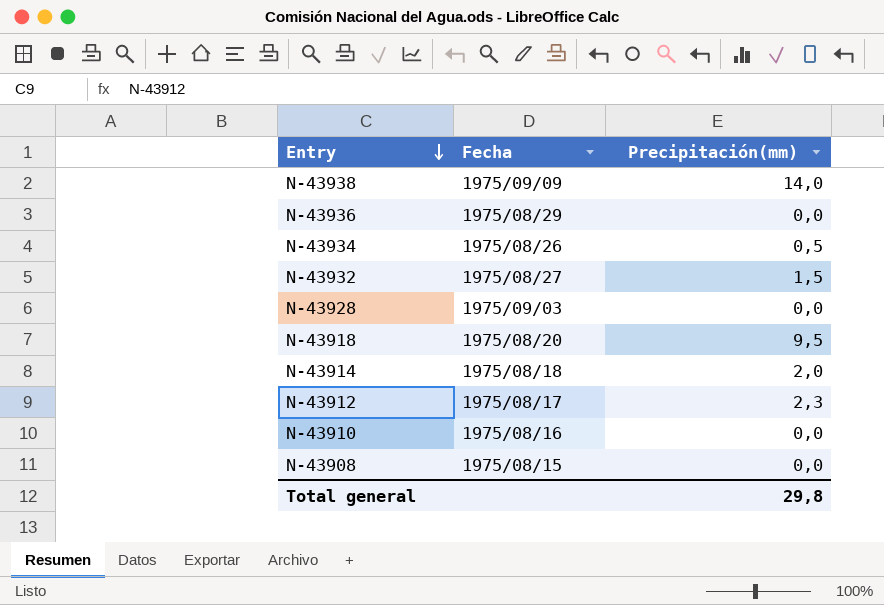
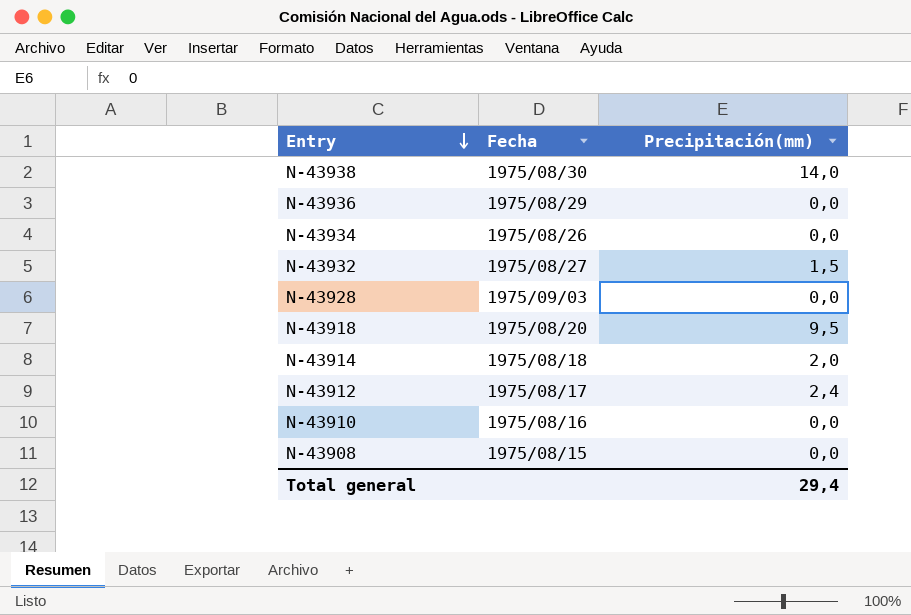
N-43938 | Fecha: 1975/09/09 -> 1975/08/30
N-43934 | Precipitación(mm): 0,5 -> 0,0
N-43912 | Precipitación(mm): 2,3 -> 2,4
Total general | Precipitación(mm): 29,8 -> 29,4

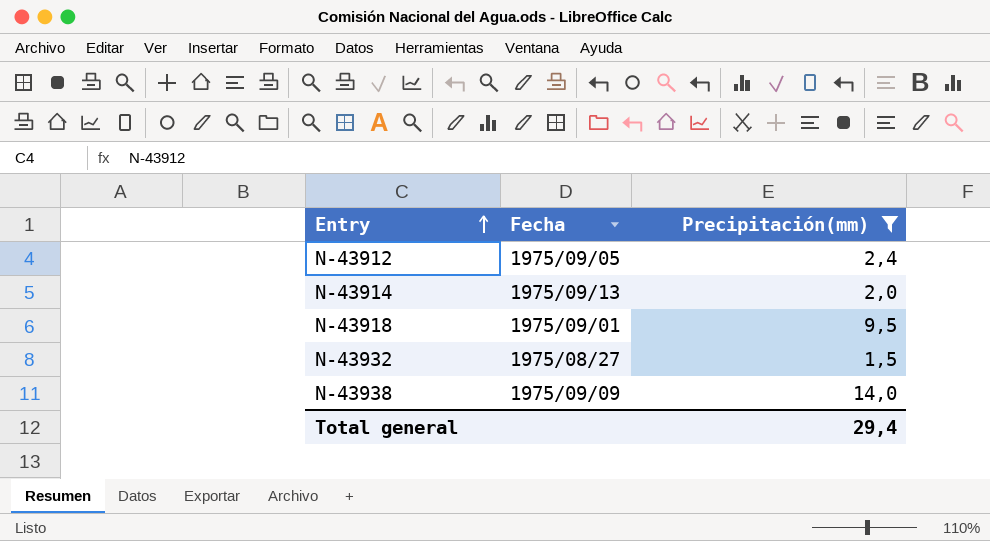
filter: none -> Precipitación(mm) != 0,0
row order: Entry descending -> Entry ascending
N-43912 | Fecha: 1975/08/17 -> 1975/09/05
N-43914 | Fecha: 1975/08/18 -> 1975/09/13
N-43918 | Fecha: 1975/08/20 -> 1975/09/01
N-43938 | Fecha: 1975/08/30 -> 1975/09/09

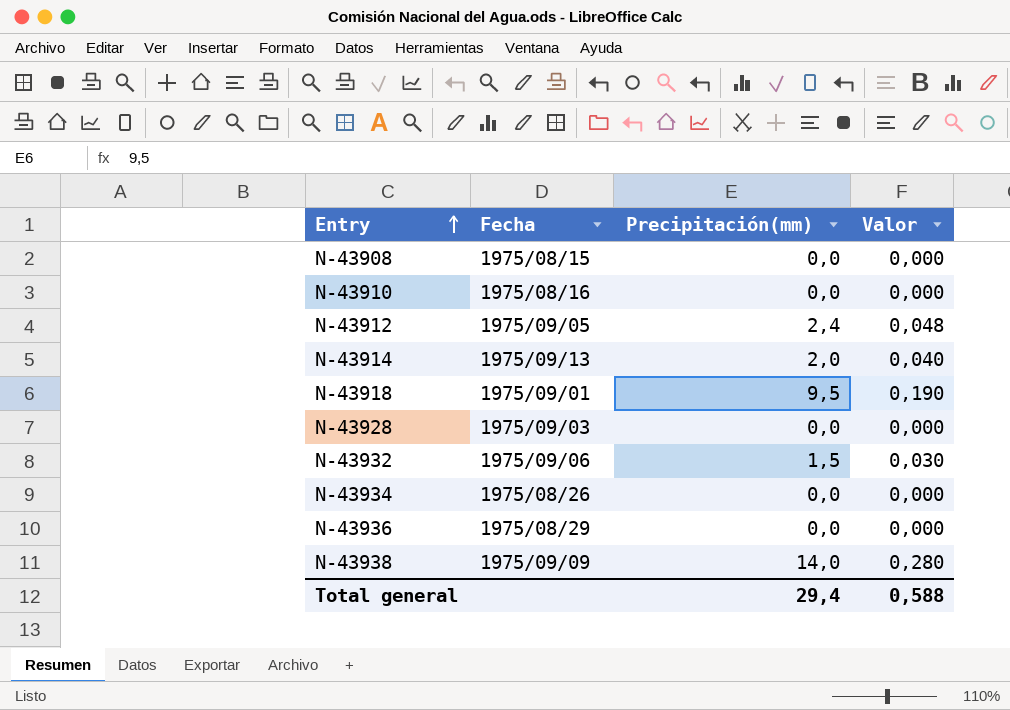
filter: Precipitación(mm) != 0,0 -> none
column Valor | formula: none -> [Precipitación(mm)] * 0,02
N-43932 | Fecha: 1975/08/27 -> 1975/09/06

